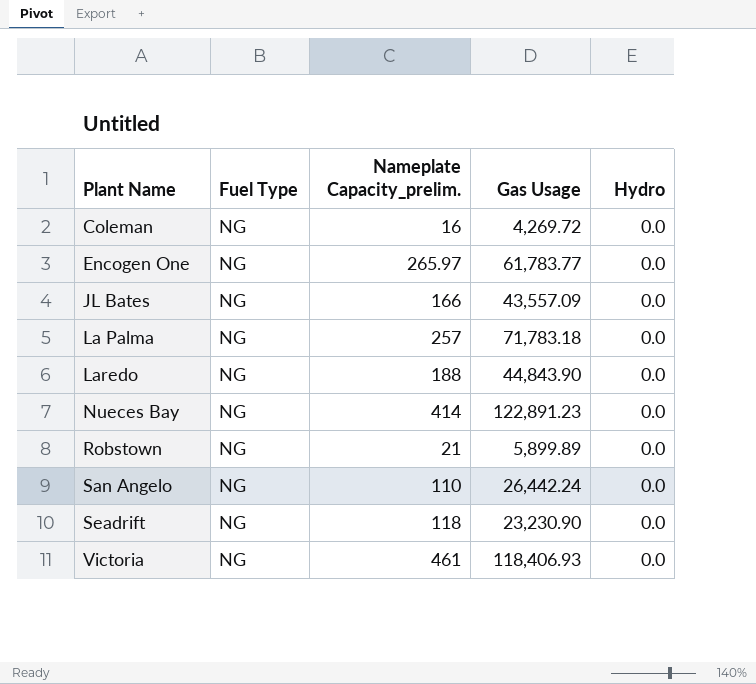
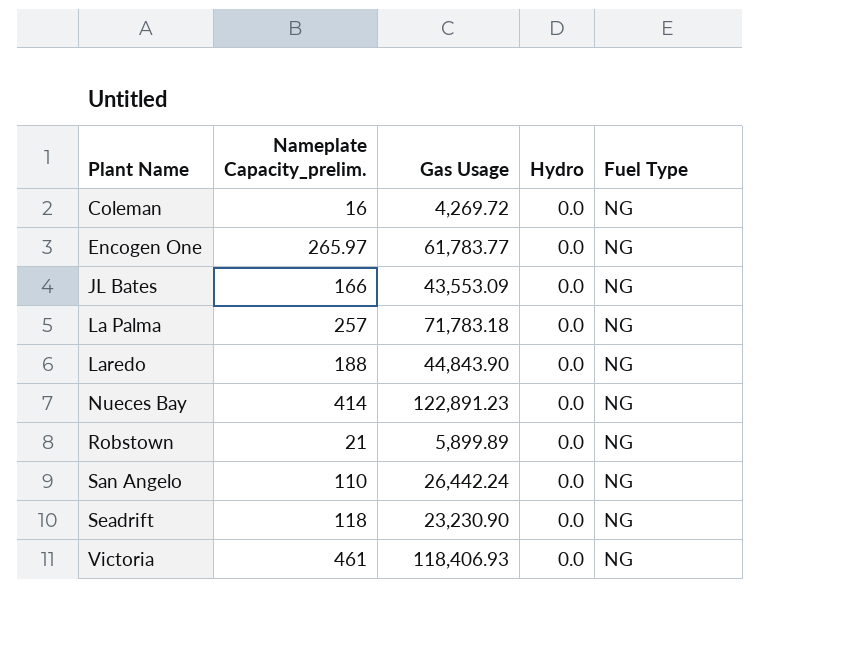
column Fuel Type | position: 2 -> 5
JL Bates | Gas Usage: 43,557.09 -> 43,553.09

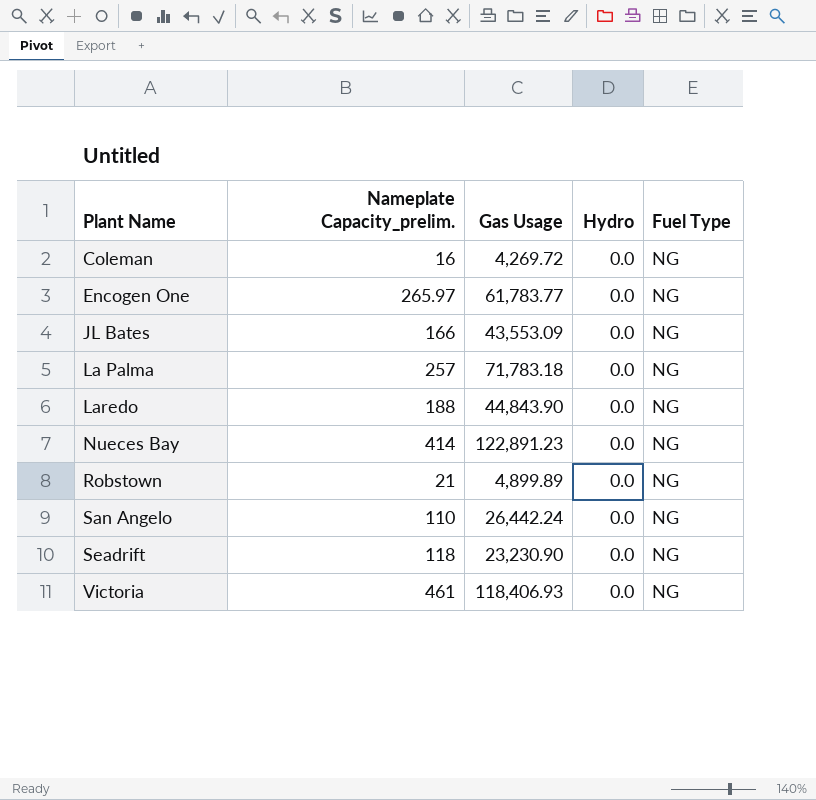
Robstown | Gas Usage: 5,899.89 -> 4,899.89

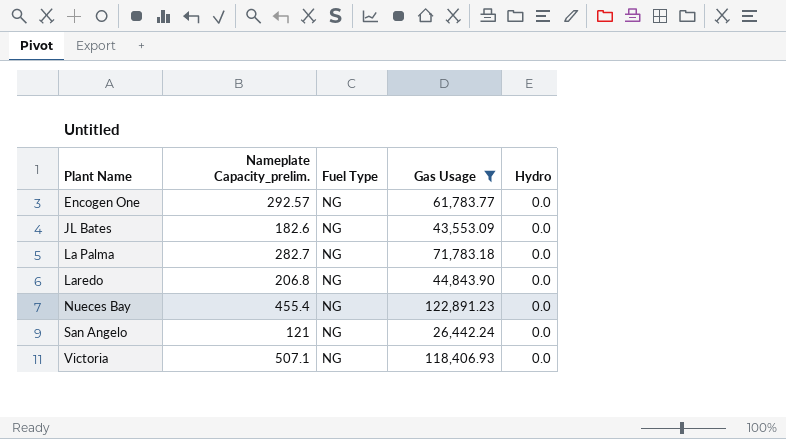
filter: none -> Gas Usage >= 26,442.24
column Fuel Type | position: 5 -> 3
Encogen One | Nameplate Capacity_prelim.: 265.97 -> 292.57
JL Bates | Nameplate Capacity_prelim.: 166 -> 182.6
La Palma | Nameplate Capacity_prelim.: 257 -> 282.7
Laredo | Nameplate Capacity_prelim.: 188 -> 206.8
Nueces Bay | Nameplate Capacity_prelim.: 414 -> 455.4
San Angelo | Nameplate Capacity_prelim.: 110 -> 121
Victoria | Nameplate Capacity_prelim.: 461 -> 507.1

